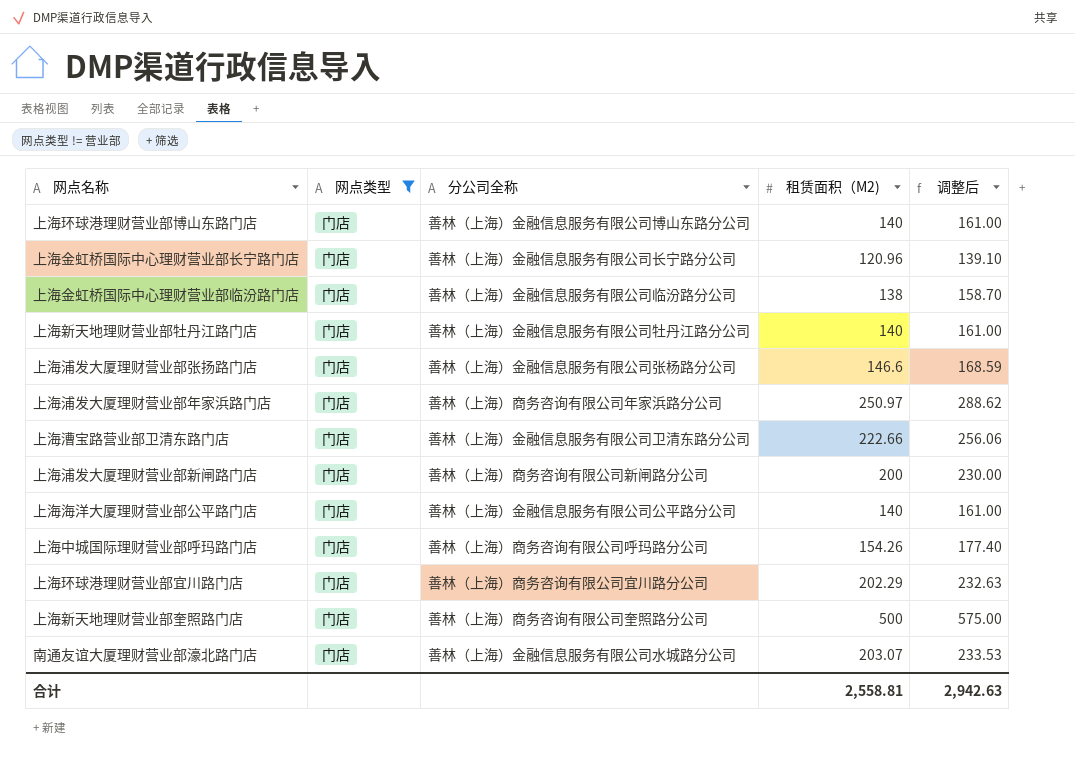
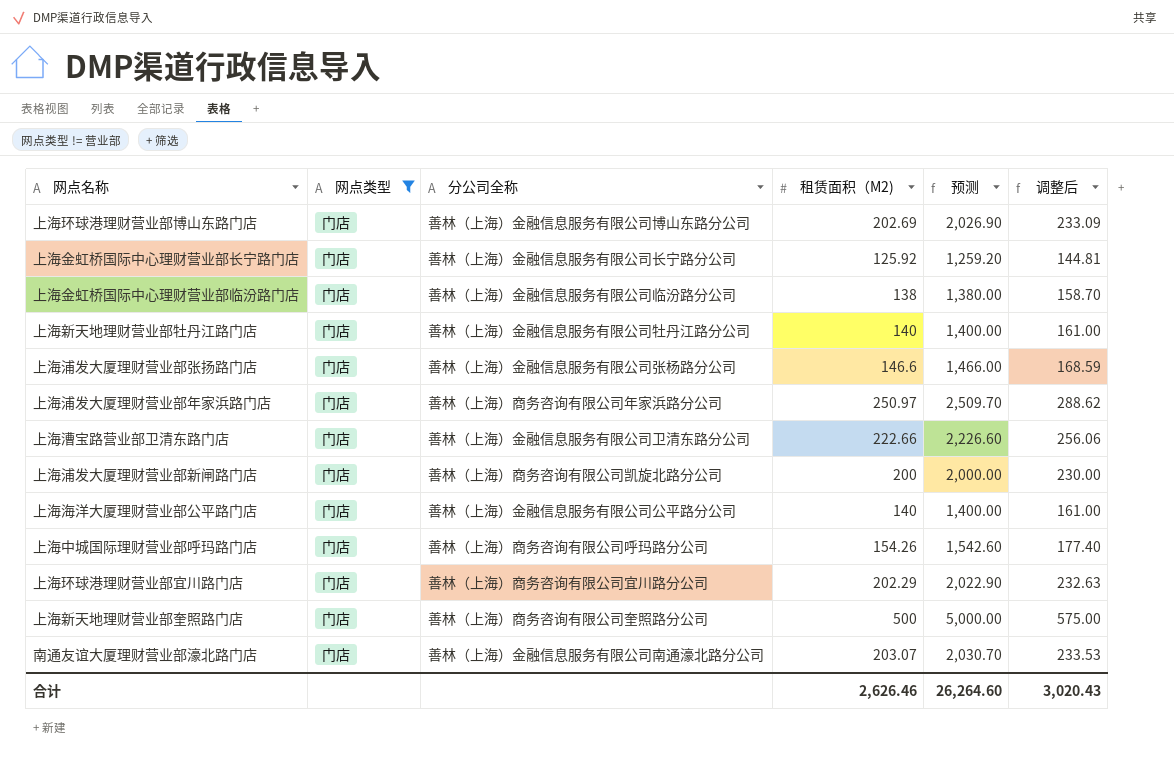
column 预测 | formula: none -> [租赁面积（M2)] * 10
上海环球港理财营业部博山东路门店 | 租赁面积（M2): 140 -> 202.69
上海环球港理财营业部博山东路门店 | 调整后: 161.00 -> 233.09
上海金虹桥国际中心理财营业部长宁路门店 | 租赁面积（M2): 120.96 -> 125.92
上海金虹桥国际中心理财营业部长宁路门店 | 调整后: 139.10 -> 144.81
上海浦发大厦理财营业部新闸路门店 | 分公司全称: 善林（上海）商务咨询有限公司新闸路分公司 -> 善林（上海）商务咨询有限公司凯旋北路分公司
南通友谊大厦理财营业部濠北路门店 | 分公司全称: 善林（上海）金融信息服务有限公司水城路分公司 -> 善林（上海）金融信息服务有限公司南通濠北路分公司
合计 | 租赁面积（M2): 2,558.81 -> 2,626.46
合计 | 调整后: 2,942.63 -> 3,020.43

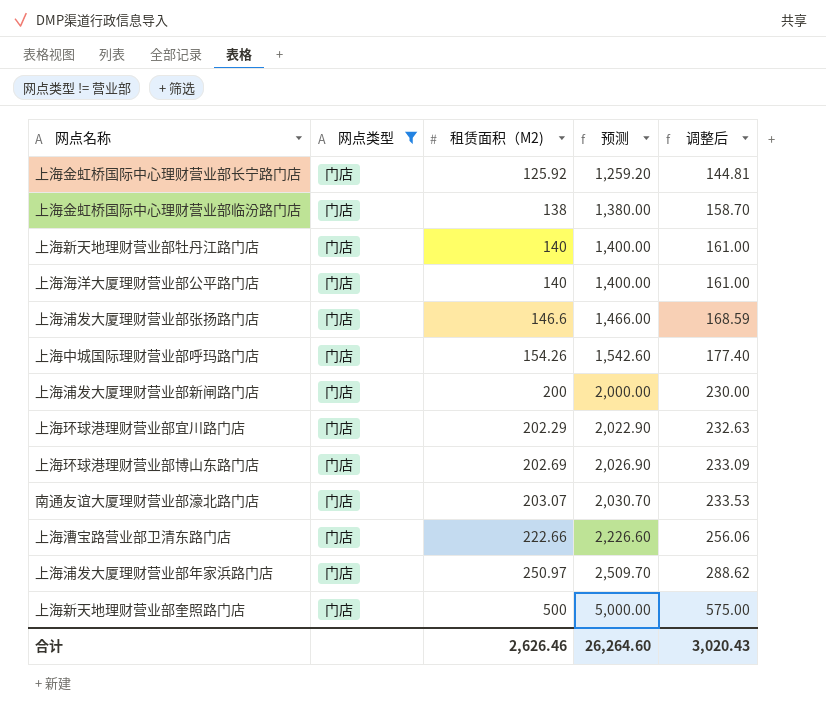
row order: none -> 租赁面积（M2) ascending
column 分公司全称 | position: 3 -> none

